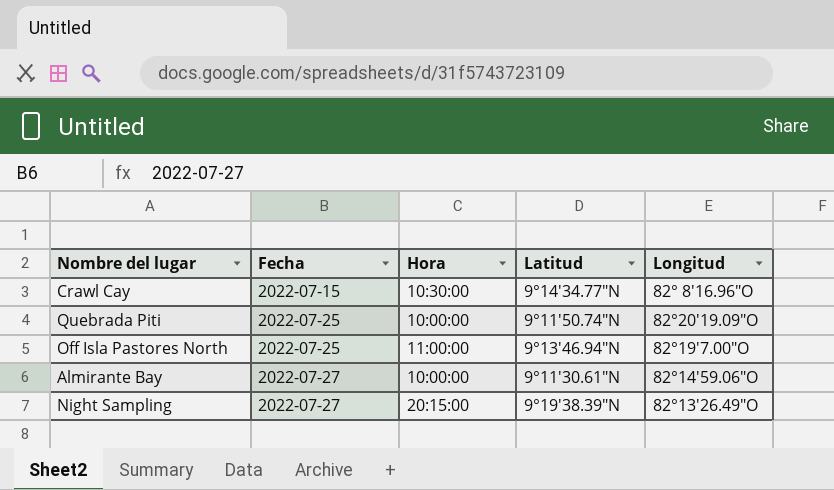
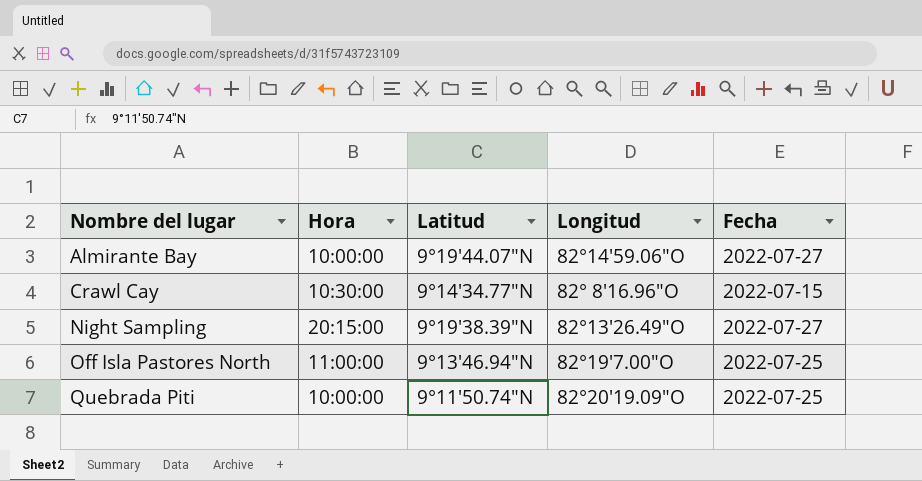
row order: Fecha ascending -> Nombre del lugar ascending
column Fecha | position: 2 -> 5
Almirante Bay | Latitud: 9°11'30.61"N -> 9°19'44.07"N

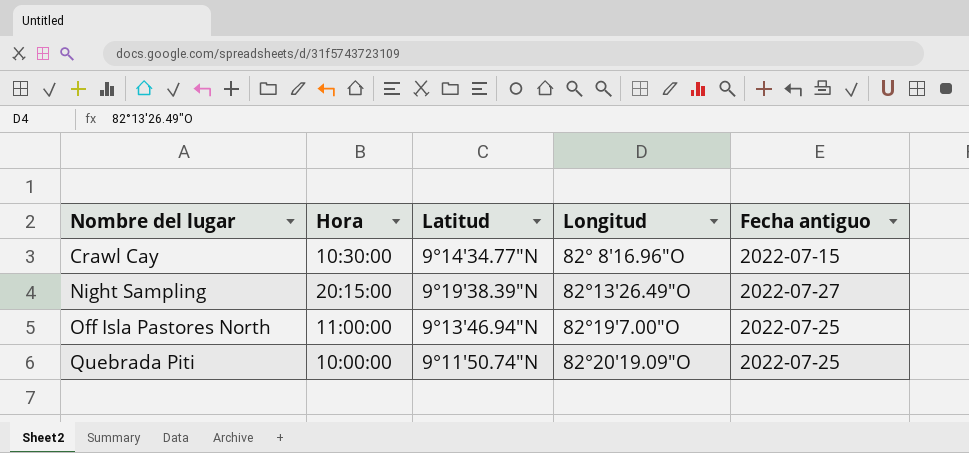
column name: Fecha -> Fecha antiguo
row Almirante Bay: 10:00:00 | 9°19'44.07"N | 82°14'59.06"O | 2022-07-27 -> none

